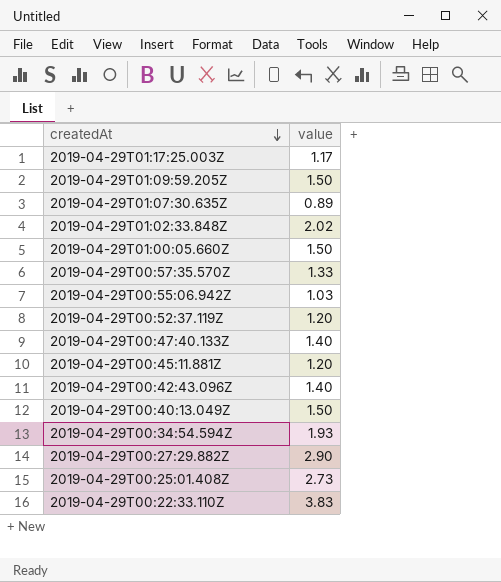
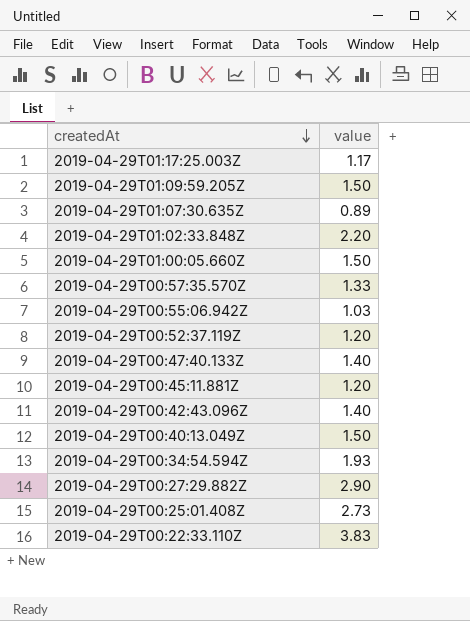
2019-04-29T01:02:33.848Z | value: 2.02 -> 2.20

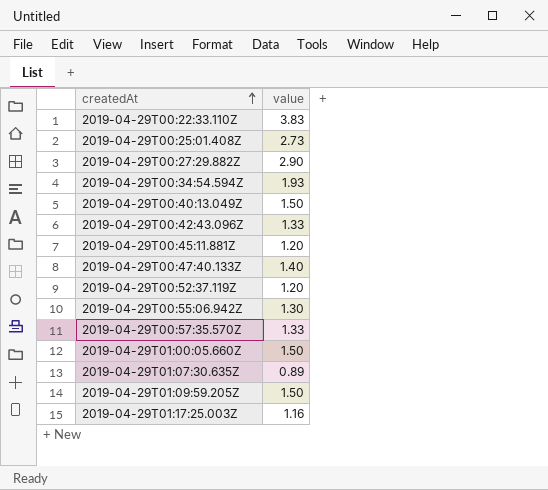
row order: createdAt descending -> createdAt ascending
row 2019-04-29T01:02:33.848Z: 2.20 -> none
2019-04-29T00:42:43.096Z | value: 1.40 -> 1.33
2019-04-29T00:55:06.942Z | value: 1.03 -> 1.30
2019-04-29T01:17:25.003Z | value: 1.17 -> 1.16

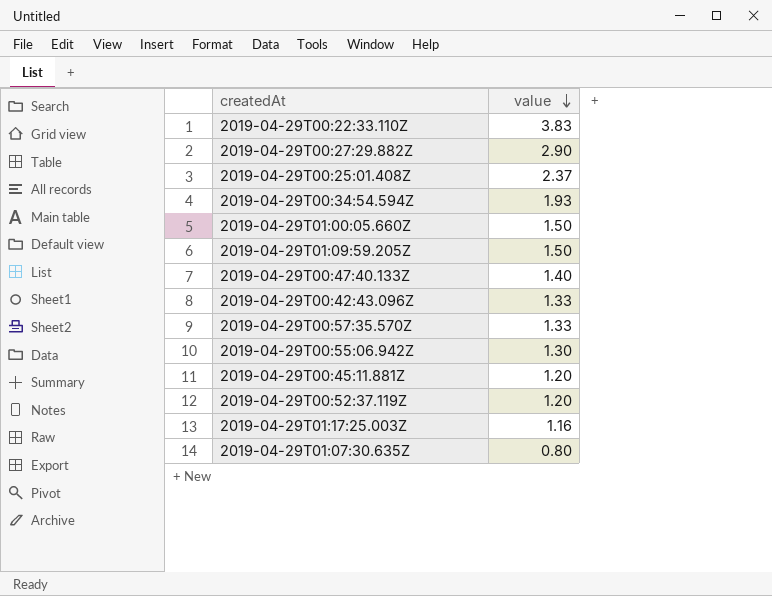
row order: createdAt ascending -> value descending
row 2019-04-29T00:40:13.049Z: 1.50 -> none
2019-04-29T00:25:01.408Z | value: 2.73 -> 2.37
2019-04-29T01:07:30.635Z | value: 0.89 -> 0.80

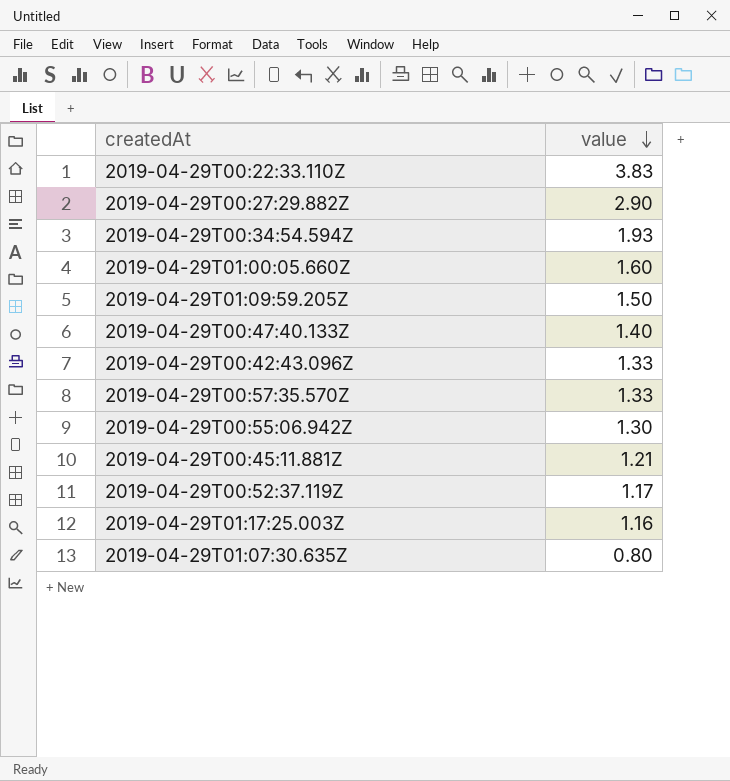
row 2019-04-29T00:25:01.408Z: 2.37 -> none
2019-04-29T01:00:05.660Z | value: 1.50 -> 1.60
2019-04-29T00:45:11.881Z | value: 1.20 -> 1.21
2019-04-29T00:52:37.119Z | value: 1.20 -> 1.17

